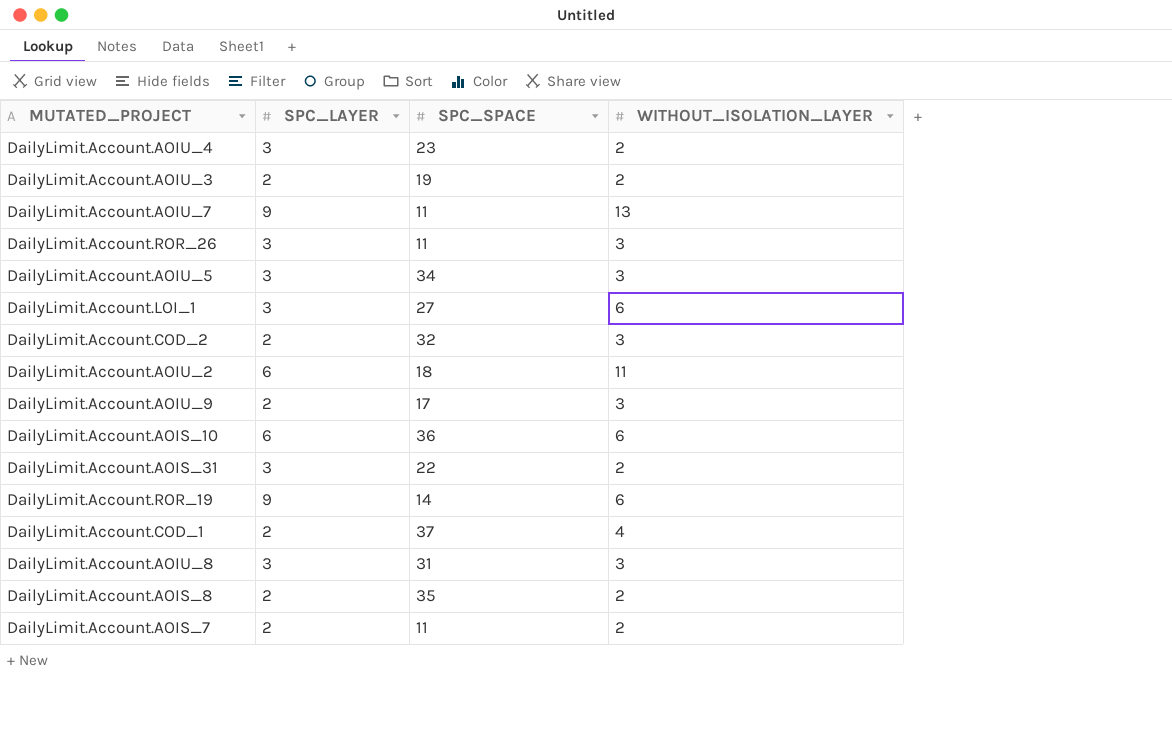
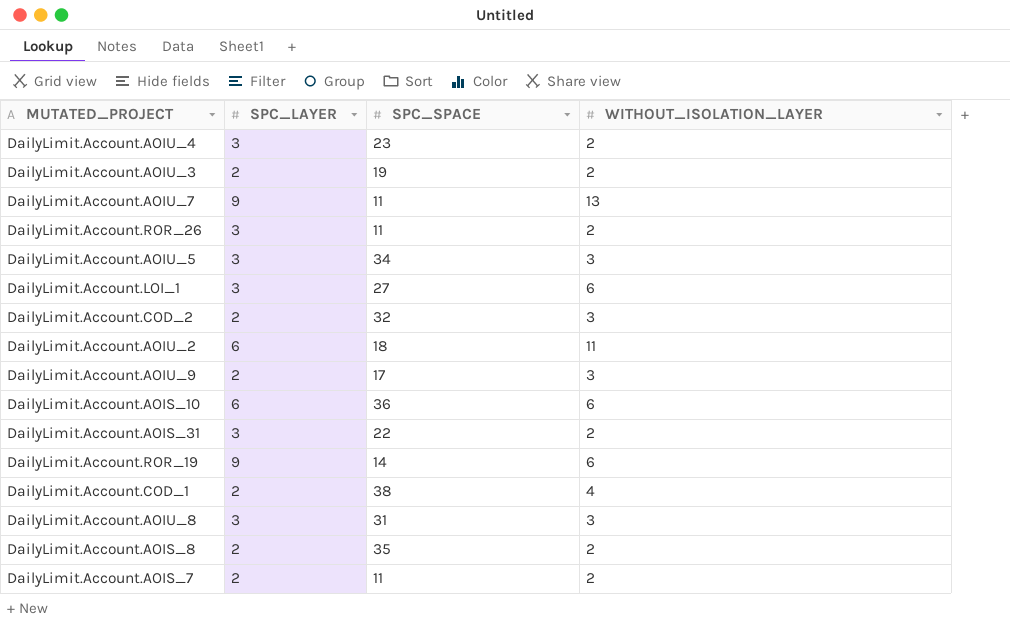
DailyLimit.Account.ROR_26 | WITHOUT_ISOLATION_LAYER: 3 -> 2
DailyLimit.Account.COD_1 | SPC_SPACE: 37 -> 38

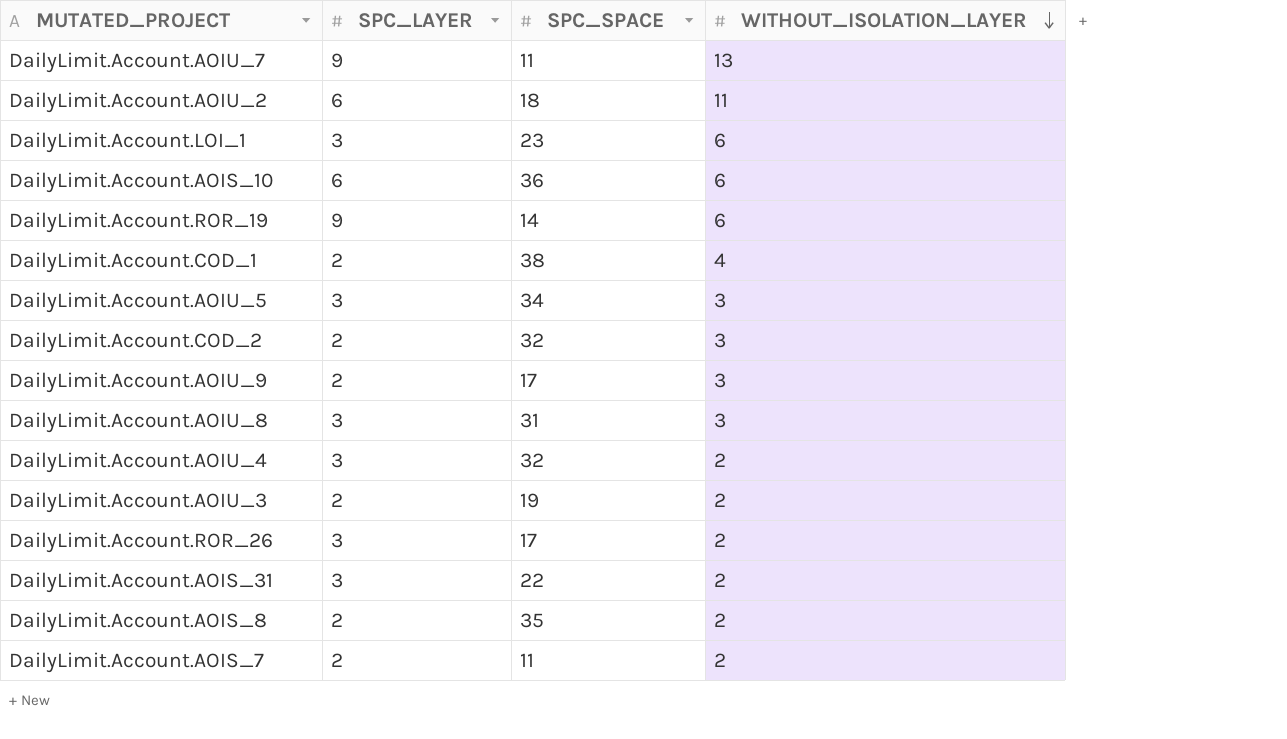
row order: none -> WITHOUT_ISOLATION_LAYER descending
DailyLimit.Account.LOI_1 | SPC_SPACE: 27 -> 23
DailyLimit.Account.AOIU_4 | SPC_SPACE: 23 -> 32
DailyLimit.Account.ROR_26 | SPC_SPACE: 11 -> 17

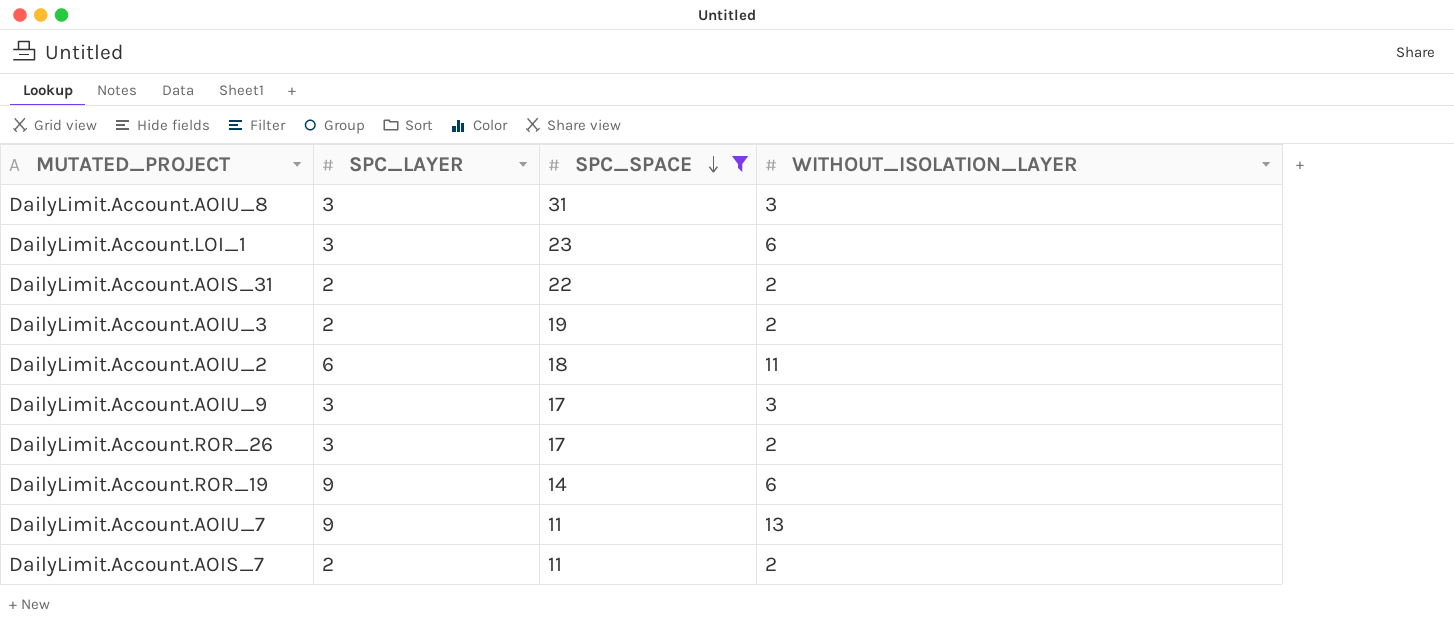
filter: none -> SPC_SPACE <= 31
row order: WITHOUT_ISOLATION_LAYER descending -> SPC_SPACE descending
DailyLimit.Account.AOIS_31 | SPC_LAYER: 3 -> 2
DailyLimit.Account.AOIU_9 | SPC_LAYER: 2 -> 3

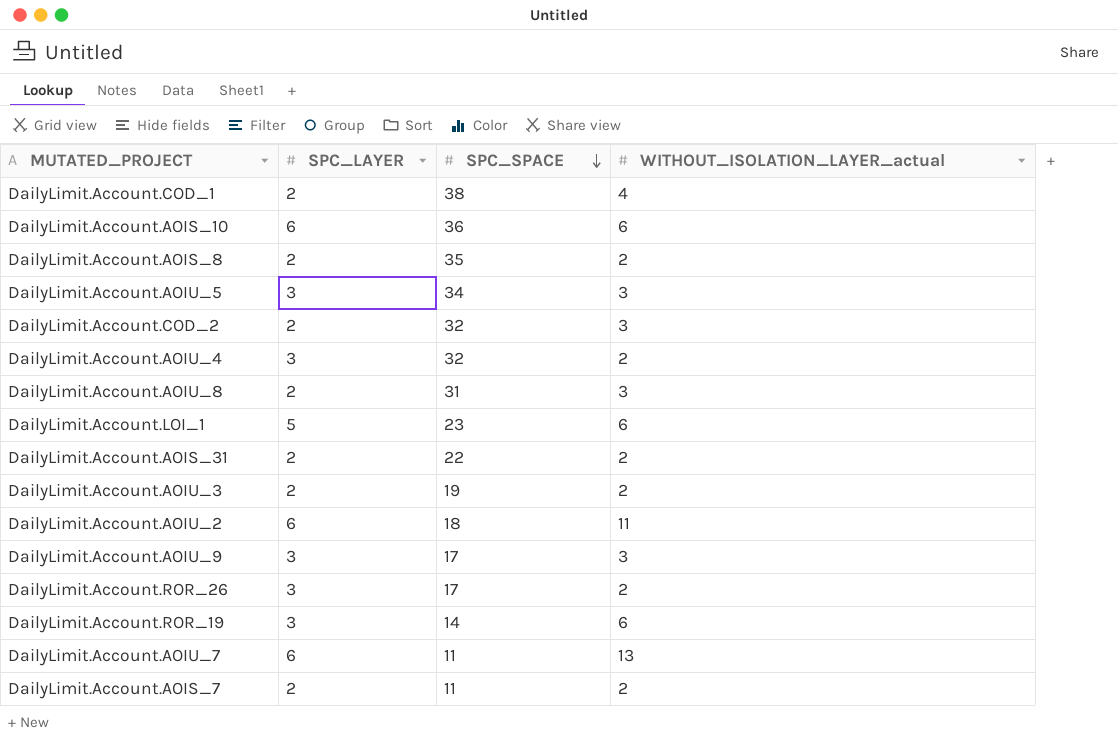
filter: SPC_SPACE <= 31 -> none
column name: WITHOUT_ISOLATION_LAYER -> WITHOUT_ISOLATION_LAYER_actual
DailyLimit.Account.AOIU_8 | SPC_LAYER: 3 -> 2
DailyLimit.Account.LOI_1 | SPC_LAYER: 3 -> 5
DailyLimit.Account.ROR_19 | SPC_LAYER: 9 -> 3
DailyLimit.Account.AOIU_7 | SPC_LAYER: 9 -> 6

